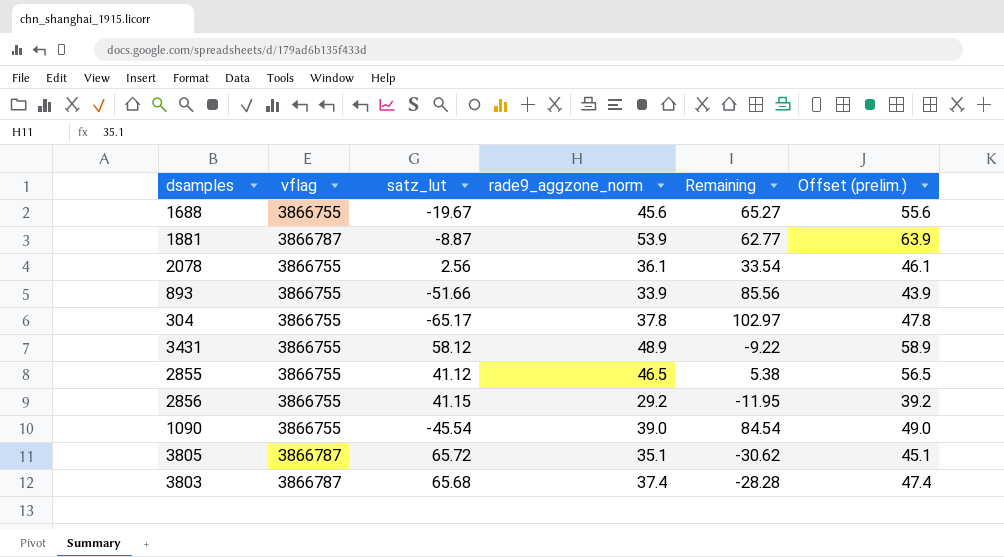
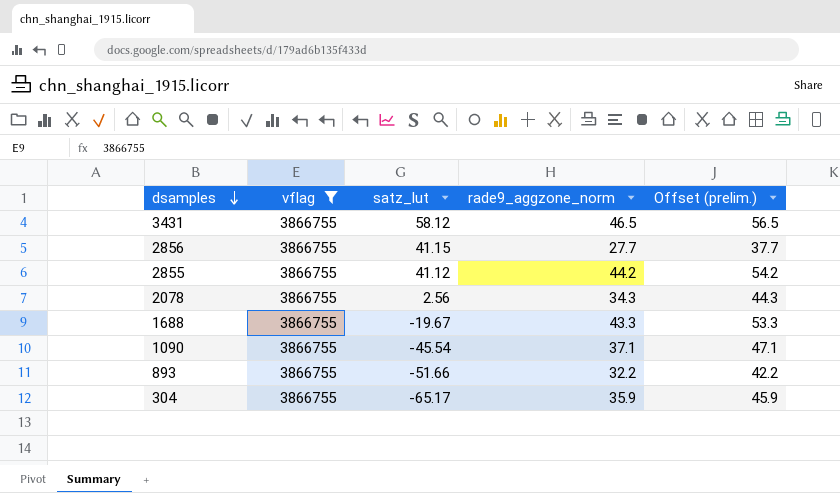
filter: none -> vflag = 3866755
row order: none -> dsamples descending
column Remaining | formula: [rade9_aggzone_norm] - [satz_lut] -> none
3431 | rade9_aggzone_norm: 48.9 -> 46.5
3431 | Offset (prelim.): 58.9 -> 56.5
2856 | rade9_aggzone_norm: 29.2 -> 27.7
2856 | Offset (prelim.): 39.2 -> 37.7
2855 | rade9_aggzone_norm: 46.5 -> 44.2
2855 | Offset (prelim.): 56.5 -> 54.2
2078 | rade9_aggzone_norm: 36.1 -> 34.3
2078 | Offset (prelim.): 46.1 -> 44.3
1688 | rade9_aggzone_norm: 45.6 -> 43.3
1688 | Offset (prelim.): 55.6 -> 53.3
1090 | rade9_aggzone_norm: 39.0 -> 37.1
1090 | Offset (prelim.): 49.0 -> 47.1
893 | rade9_aggzone_norm: 33.9 -> 32.2
893 | Offset (prelim.): 43.9 -> 42.2
304 | rade9_aggzone_norm: 37.8 -> 35.9
304 | Offset (prelim.): 47.8 -> 45.9

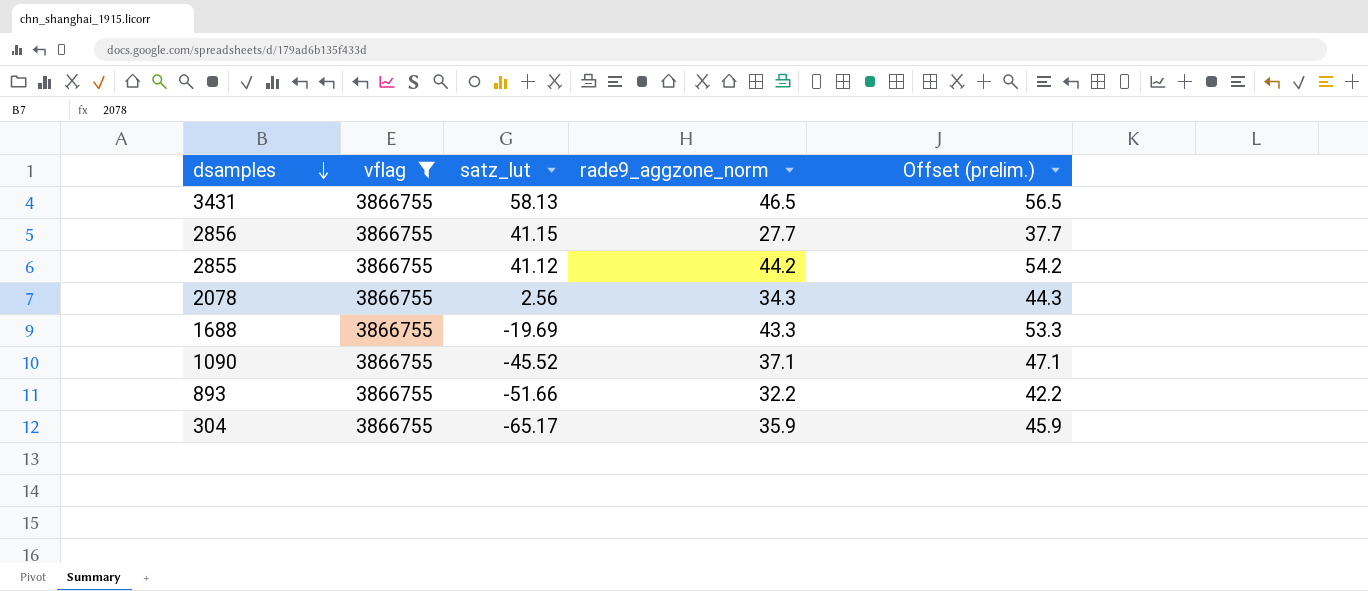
3431 | satz_lut: 58.12 -> 58.13
1688 | satz_lut: -19.67 -> -19.69
1090 | satz_lut: -45.54 -> -45.52

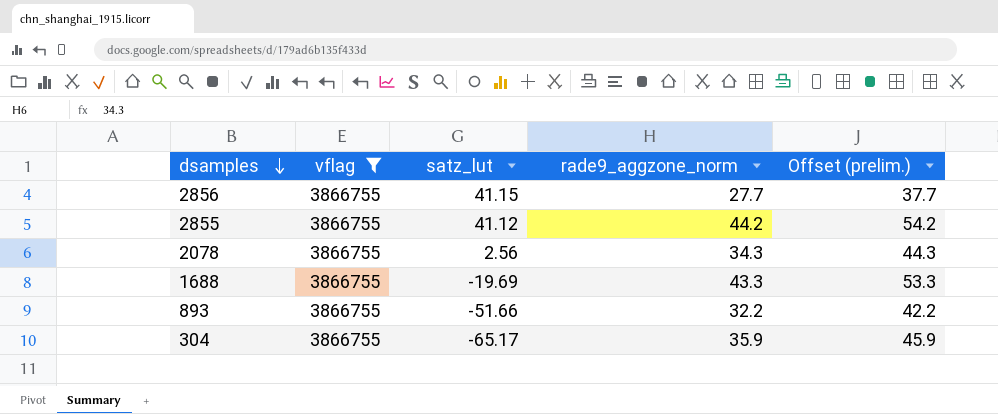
row 3431: 3866755 | 58.13 | 46.5 | 56.5 -> none
row 1090: 3866755 | -45.52 | 37.1 | 47.1 -> none

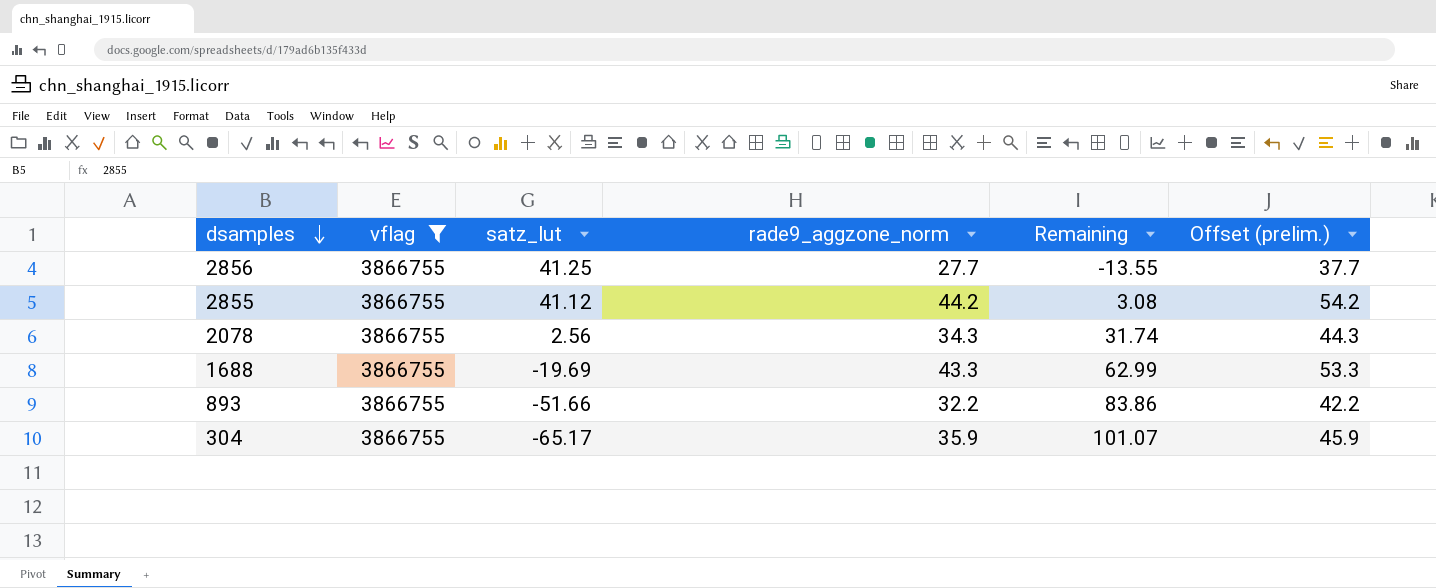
column Remaining | formula: none -> [rade9_aggzone_norm] - [satz_lut]
2856 | satz_lut: 41.15 -> 41.25

